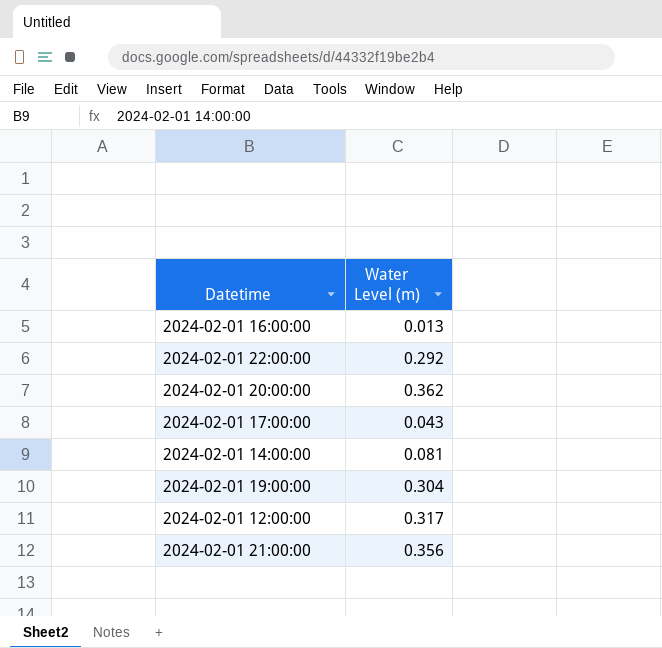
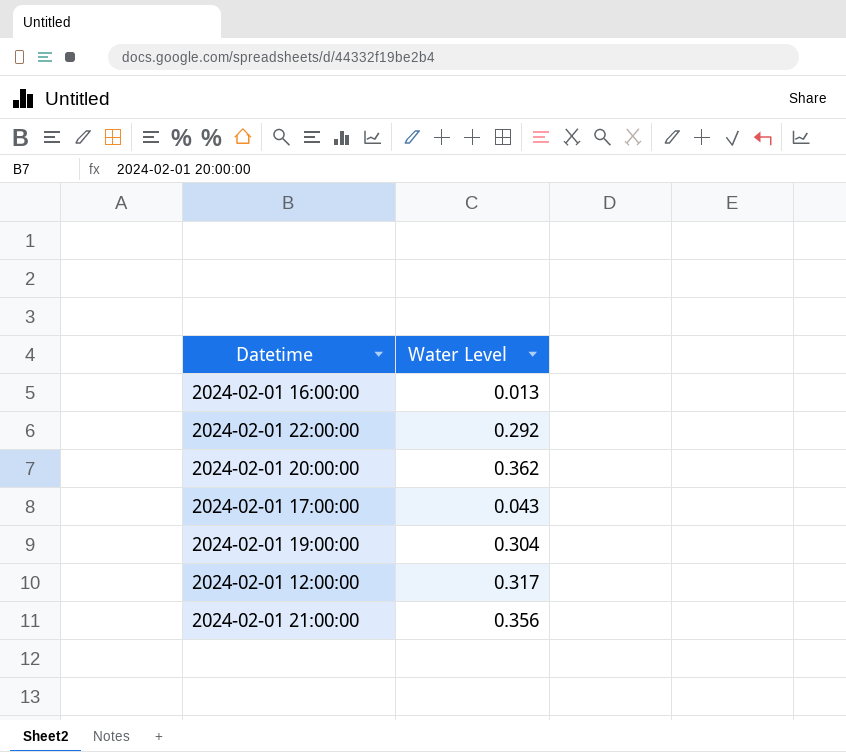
column name: Water Level (m) -> Water Level
row 2024-02-01 14:00:00: 0.081 -> none

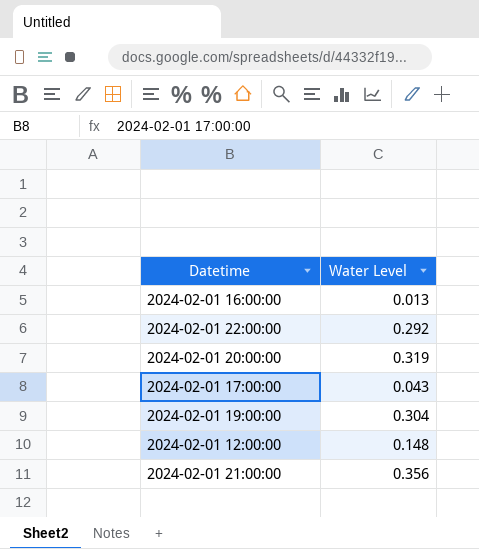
2024-02-01 20:00:00 | Water Level: 0.362 -> 0.319
2024-02-01 12:00:00 | Water Level: 0.317 -> 0.148

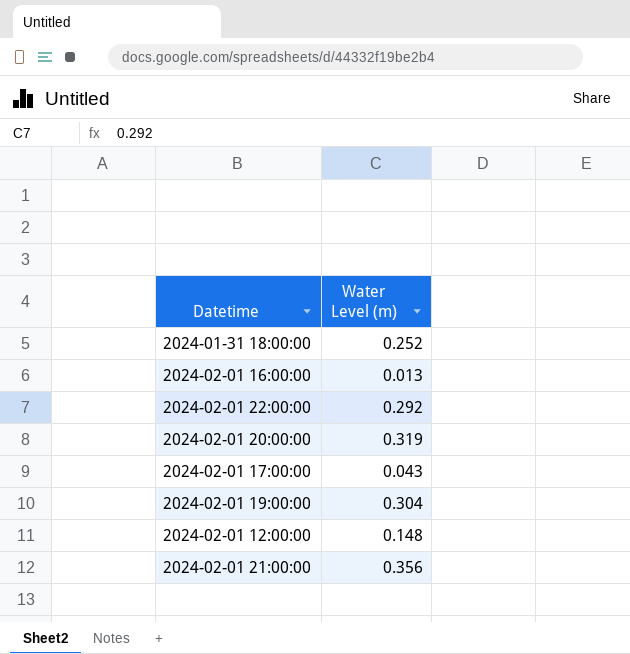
column name: Water Level -> Water Level (m)
row 2024-01-31 18:00:00: none -> 0.252

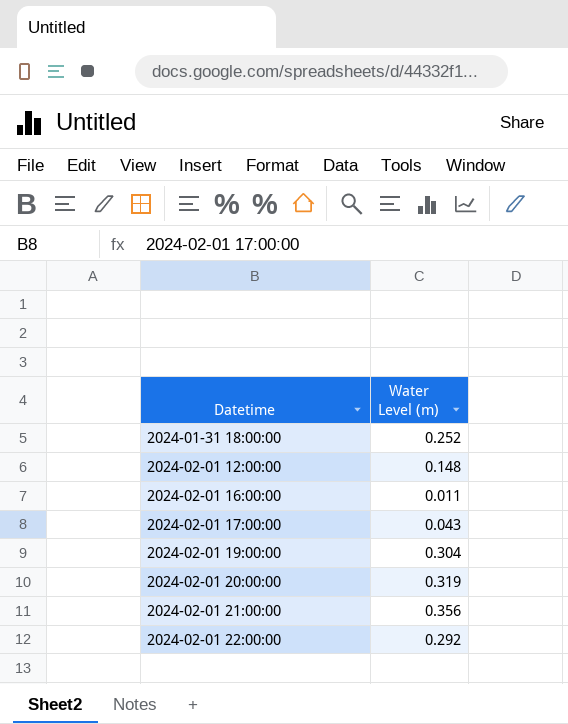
row order: none -> Datetime ascending
2024-02-01 16:00:00 | Water Level (m): 0.013 -> 0.011

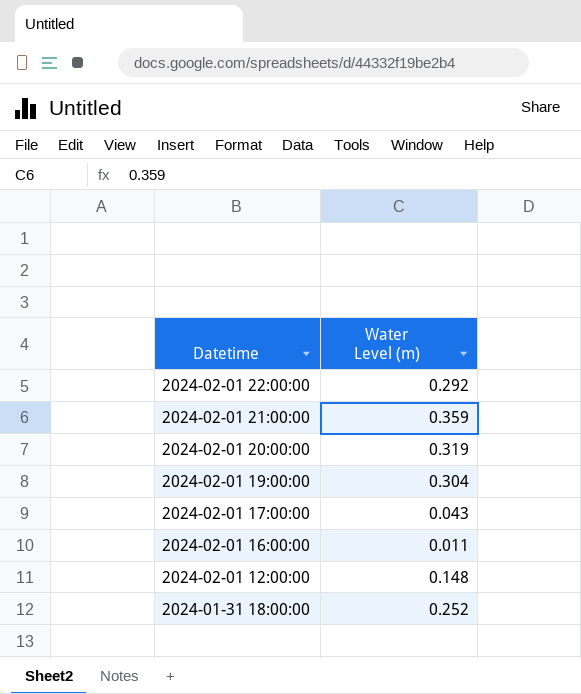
row order: Datetime ascending -> Datetime descending
2024-02-01 21:00:00 | Water Level (m): 0.356 -> 0.359

